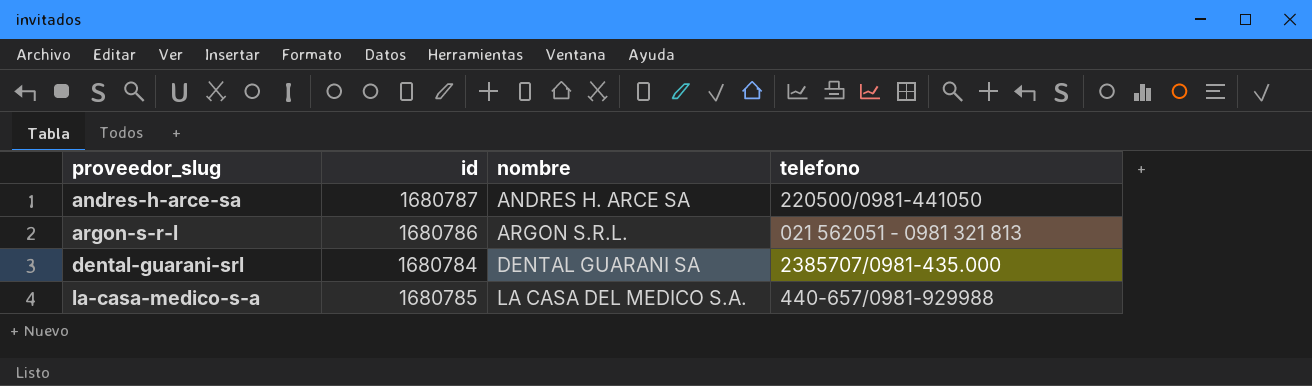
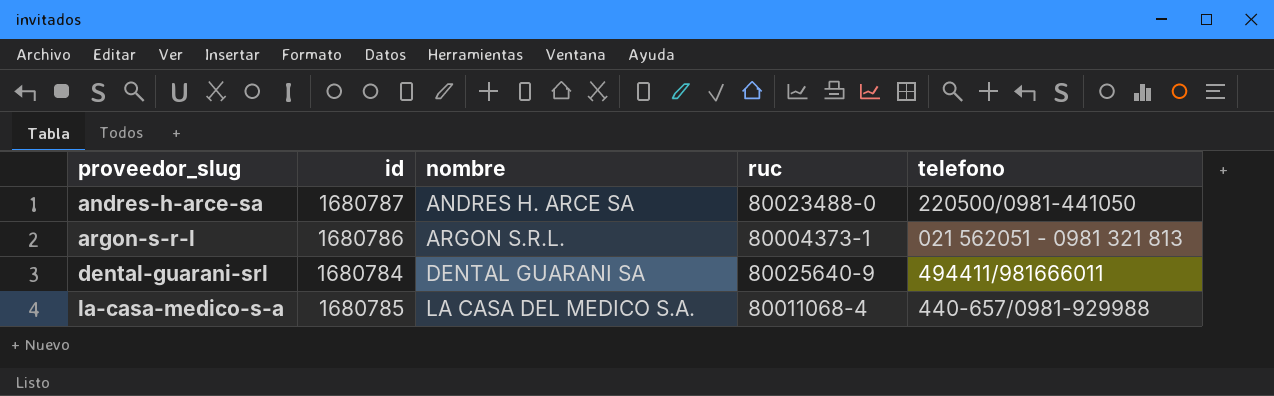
column ruc | position: none -> 4
dental-guarani-srl | telefono: 2385707/0981-435.000 -> 494411/981666011

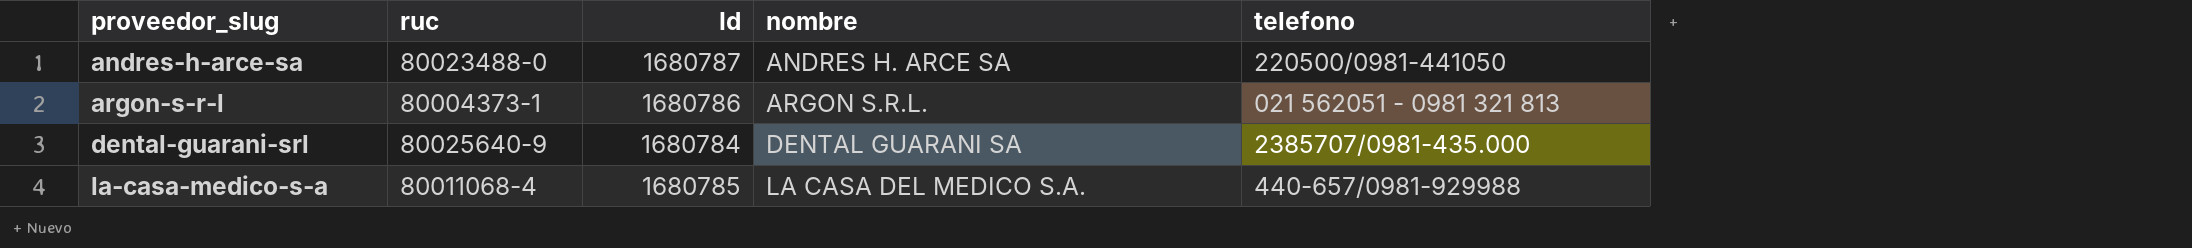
column ruc | position: 4 -> 2
column name: id -> Id
dental-guarani-srl | telefono: 494411/981666011 -> 2385707/0981-435.000

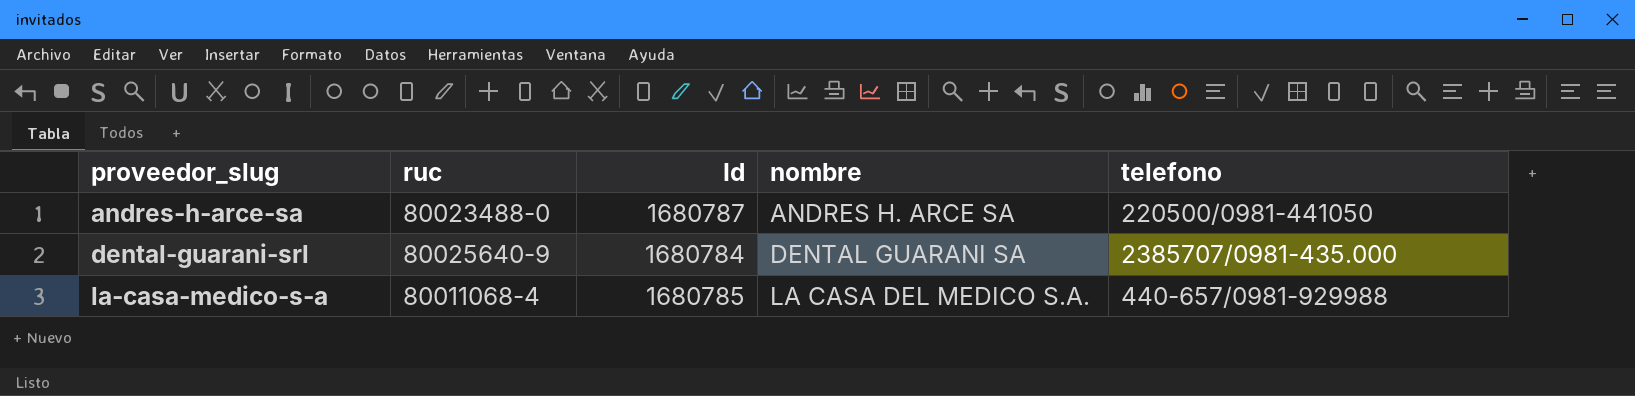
row argon-s-r-l: 80004373-1 | 1680786 | ARGON S.R.L. | 021 562051 - 0981 321 813 -> none

